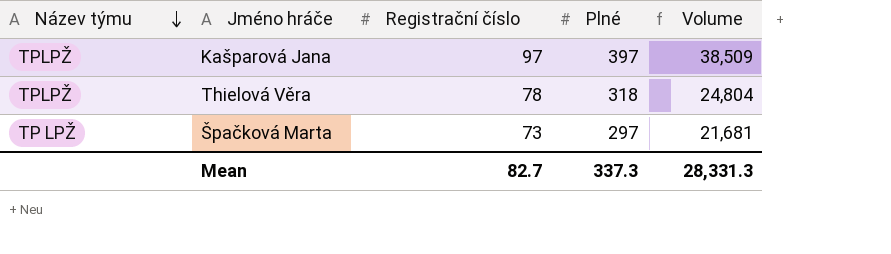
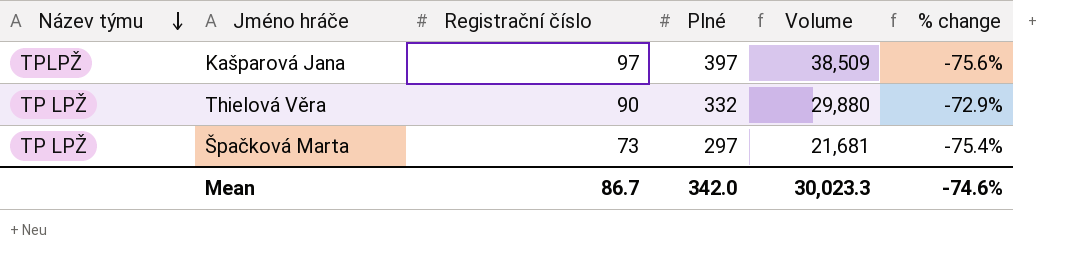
column % change | formula: none -> ([Registrační číslo] - [Plné]) / [Plné]
Thielová Věra | Název týmu: TPLPŽ -> TP LPŽ
Thielová Věra | Registrační číslo: 78 -> 90
Thielová Věra | Plné: 318 -> 332
Thielová Věra | Volume: 24,804 -> 29,880
Mean | Registrační číslo: 82.7 -> 86.7
Mean | Plné: 337.3 -> 342.0
Mean | Volume: 28,331.3 -> 30,023.3

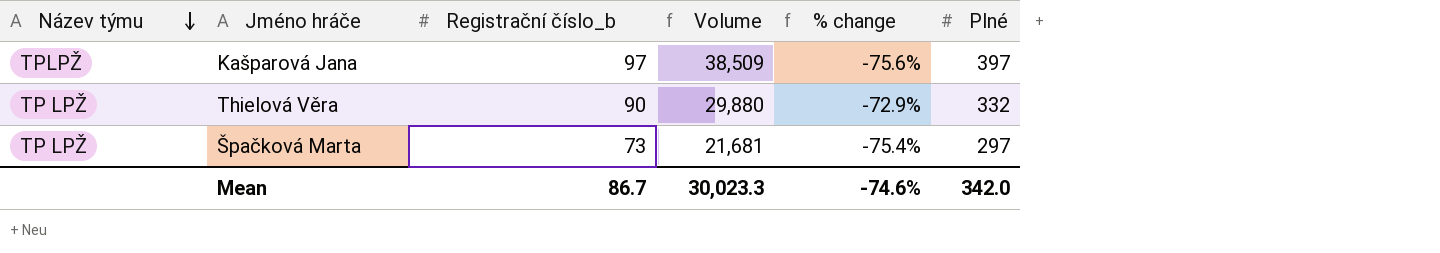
column name: Registrační číslo -> Registrační číslo_b
column Plné | position: 4 -> 6

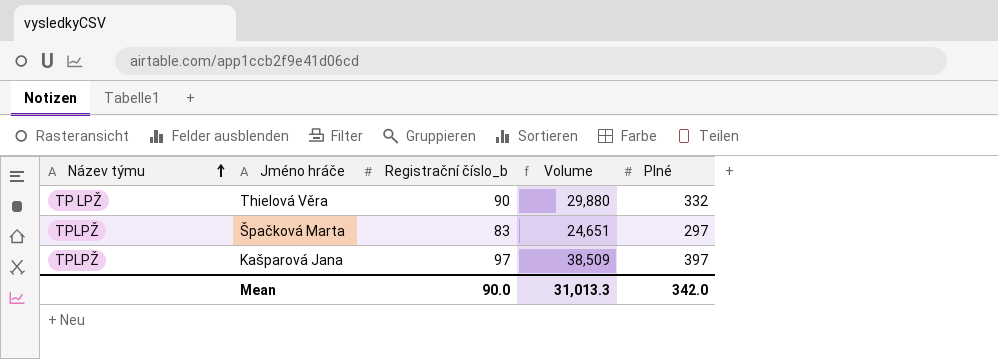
row order: Název týmu descending -> Název týmu ascending
column % change | formula: ([Registrační číslo_b] - [Plné]) / [Plné] -> none
Špačková Marta | Název týmu: TP LPŽ -> TPLPŽ
Špačková Marta | Registrační číslo_b: 73 -> 83
Špačková Marta | Volume: 21,681 -> 24,651
Mean | Registrační číslo_b: 86.7 -> 90.0
Mean | Volume: 30,023.3 -> 31,013.3

